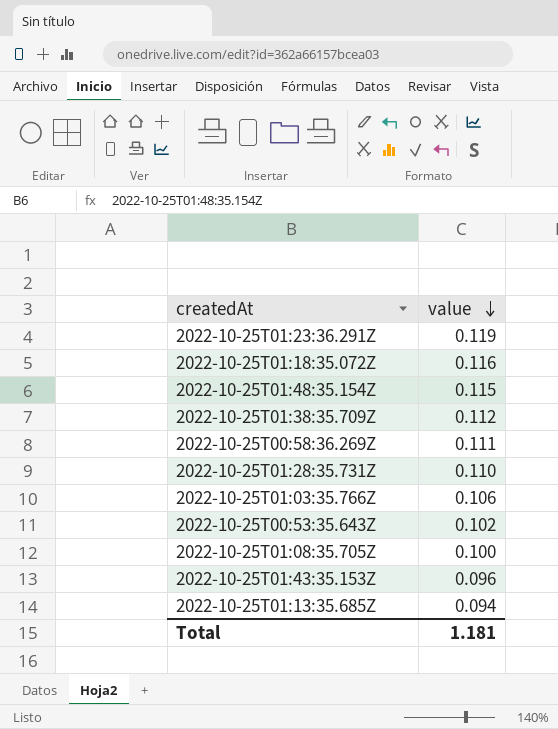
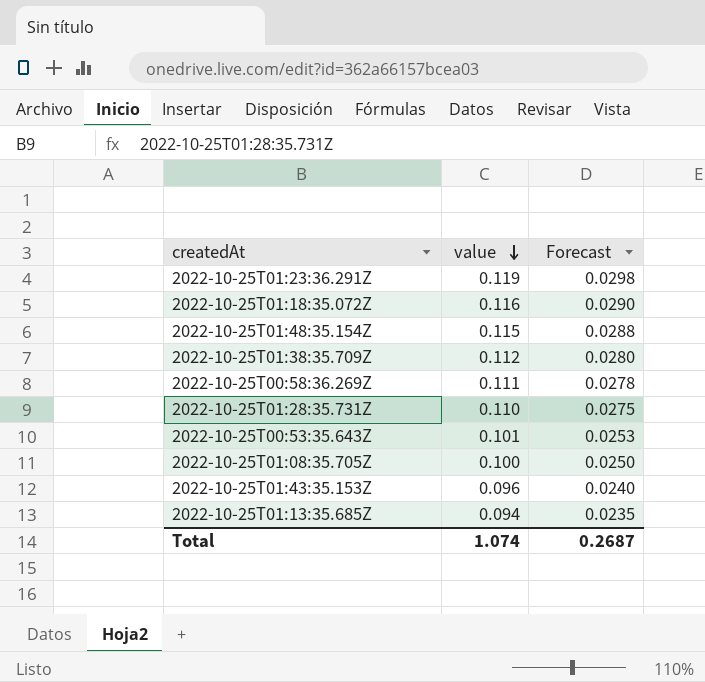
column Forecast | formula: none -> [value] * 0.25
row 2022-10-25T01:03:35.766Z: 0.106 -> none
2022-10-25T00:53:35.643Z | value: 0.102 -> 0.101
Total | value: 1.181 -> 1.074

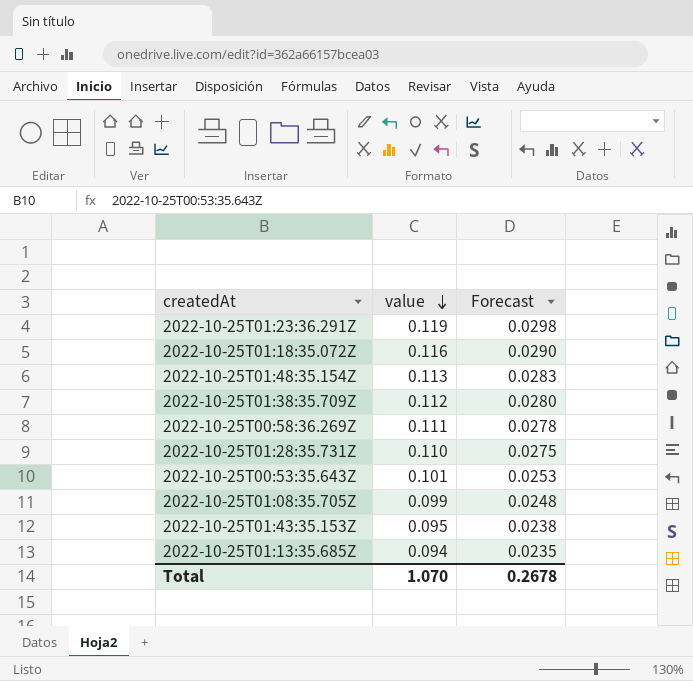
2022-10-25T01:48:35.154Z | value: 0.115 -> 0.113
2022-10-25T01:48:35.154Z | Forecast: 0.0288 -> 0.0283
2022-10-25T01:08:35.705Z | value: 0.100 -> 0.099
2022-10-25T01:08:35.705Z | Forecast: 0.0250 -> 0.0248
2022-10-25T01:43:35.153Z | value: 0.096 -> 0.095
2022-10-25T01:43:35.153Z | Forecast: 0.0240 -> 0.0238
Total | value: 1.074 -> 1.070
Total | Forecast: 0.2687 -> 0.2678

